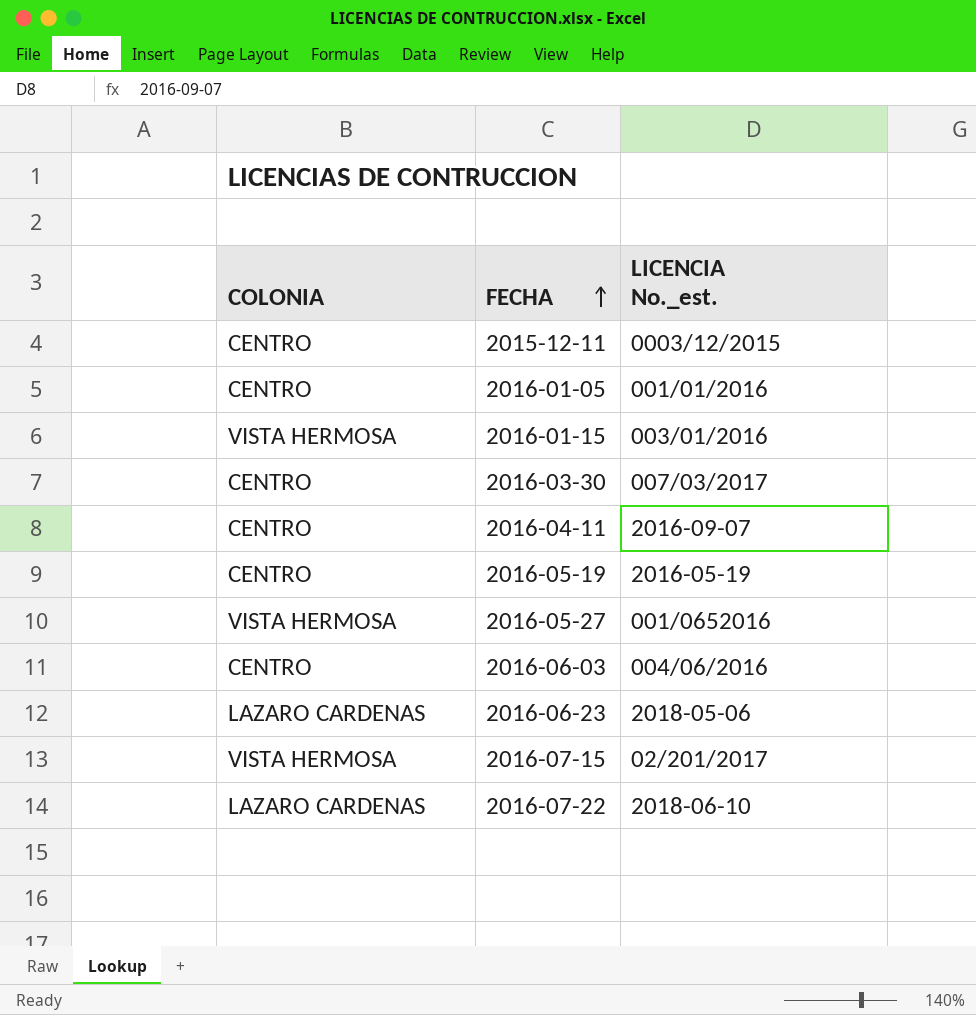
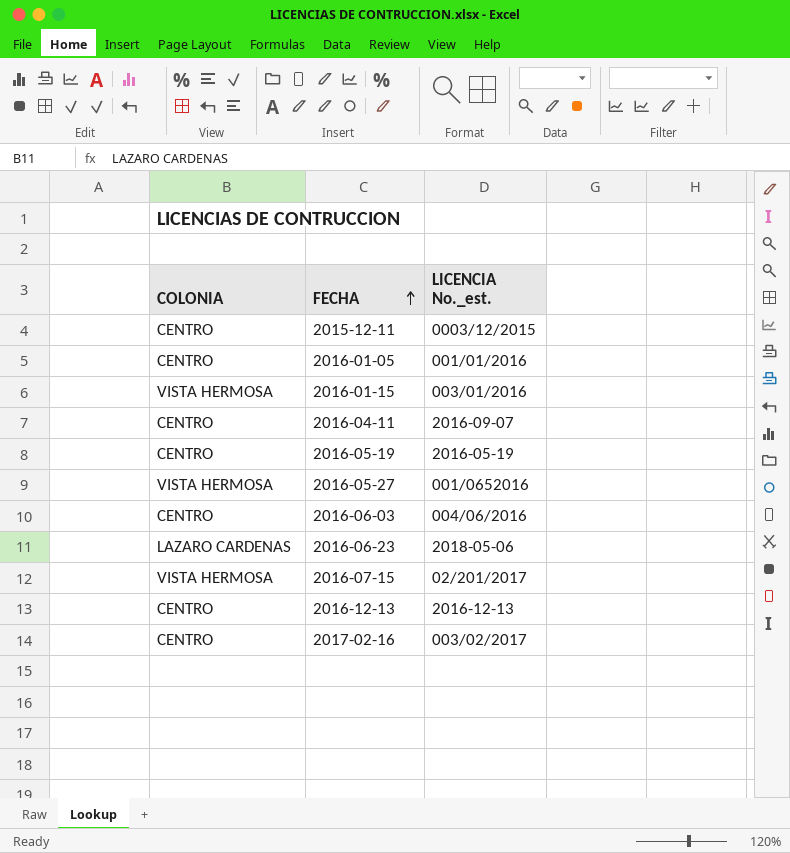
row 2016-03-30: CENTRO | 007/03/2017 -> none
row 2016-07-22: LAZARO CARDENAS | 2018-06-10 -> none
row 2016-12-13: none -> CENTRO | 2016-12-13
row 2017-02-16: none -> CENTRO | 003/02/2017

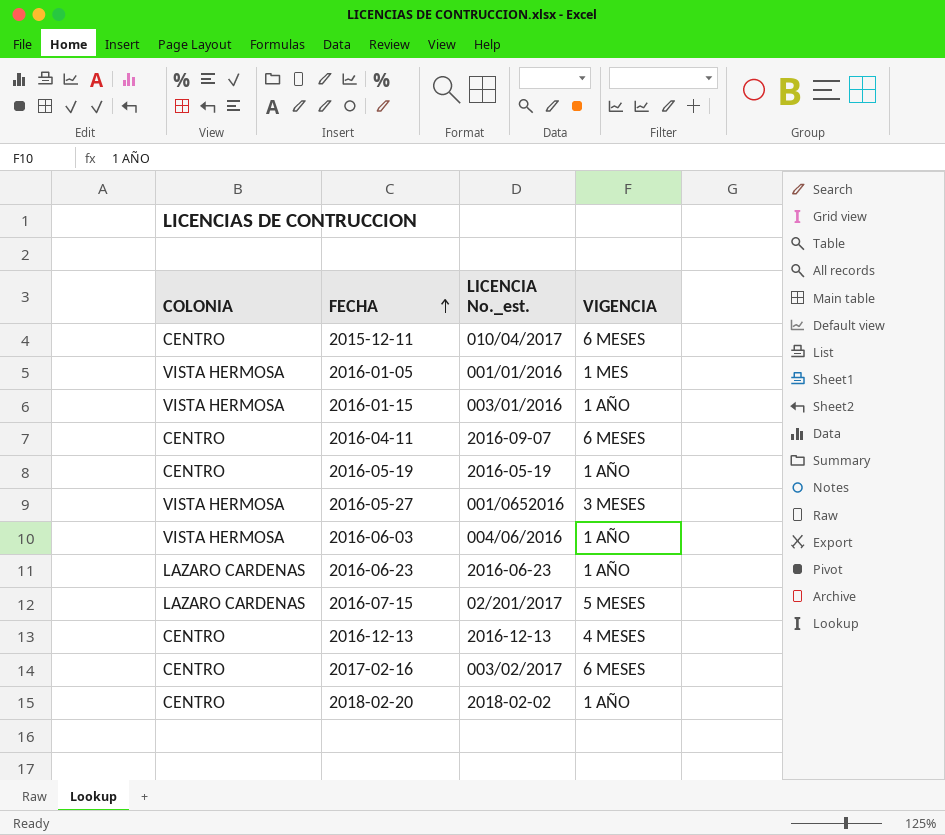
column VIGENCIA | position: none -> 4
2015-12-11 | LICENCIA No._est.: 0003/12/2015 -> 010/04/2017
2016-01-05 | COLONIA: CENTRO -> VISTA HERMOSA
2016-06-03 | COLONIA: CENTRO -> VISTA HERMOSA
2016-06-23 | LICENCIA No._est.: 2018-05-06 -> 2016-06-23
2016-07-15 | COLONIA: VISTA HERMOSA -> LAZARO CARDENAS
row 2018-02-20: none -> CENTRO | 2018-02-02 | 1 AÑO

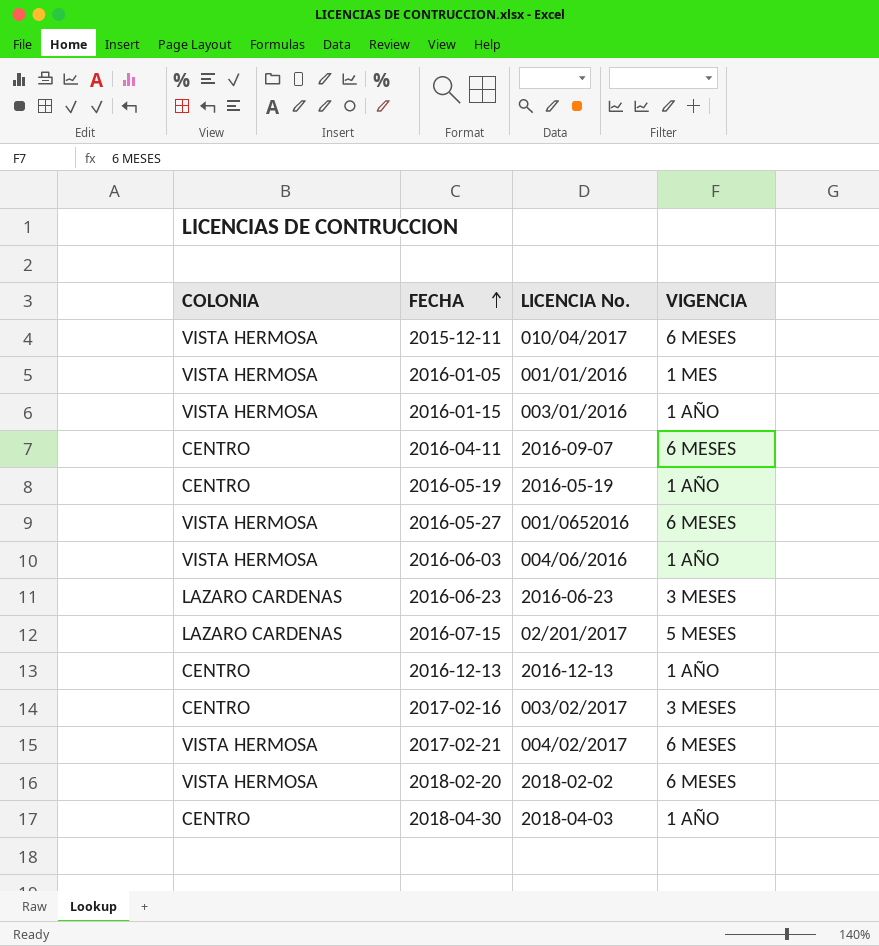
column name: LICENCIA No._est. -> LICENCIA No.
2015-12-11 | COLONIA: CENTRO -> VISTA HERMOSA
2016-05-27 | VIGENCIA: 3 MESES -> 6 MESES
2016-06-23 | VIGENCIA: 1 AÑO -> 3 MESES
2016-12-13 | VIGENCIA: 4 MESES -> 1 AÑO
2017-02-16 | VIGENCIA: 6 MESES -> 3 MESES
row 2017-02-21: none -> VISTA HERMOSA | 004/02/2017 | 6 MESES
2018-02-20 | COLONIA: CENTRO -> VISTA HERMOSA
2018-02-20 | VIGENCIA: 1 AÑO -> 6 MESES
row 2018-04-30: none -> CENTRO | 2018-04-03 | 1 AÑO

